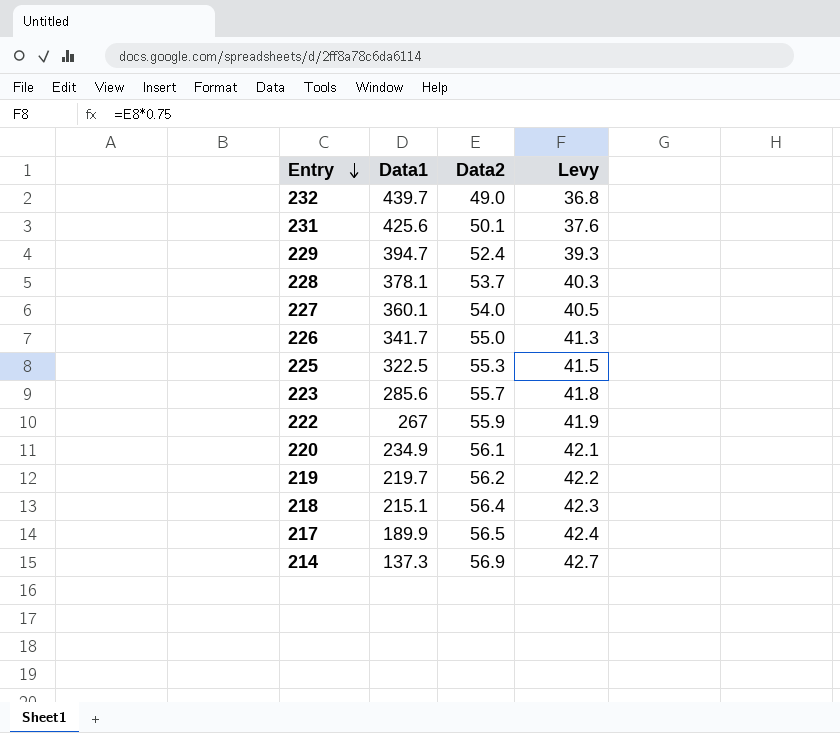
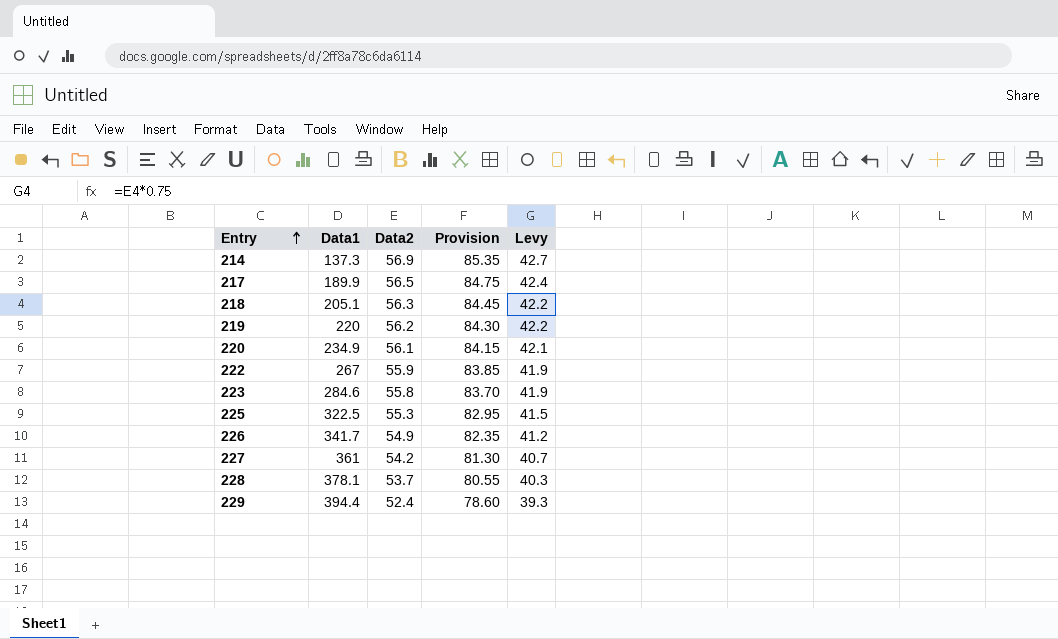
row order: Entry descending -> Entry ascending
column Provision | formula: none -> [Data2] * 1.5
row 232: 439.7 | 49.0 | 36.8 -> none
row 231: 425.6 | 50.1 | 37.6 -> none
218 | Data1: 215.1 -> 205.1
218 | Data2: 56.4 -> 56.3
218 | Levy: 42.3 -> 42.2
219 | Data1: 219.7 -> 220
223 | Data1: 285.6 -> 284.6
223 | Data2: 55.7 -> 55.8
223 | Levy: 41.8 -> 41.9
226 | Data2: 55.0 -> 54.9
226 | Levy: 41.3 -> 41.2
227 | Data1: 360.1 -> 361
227 | Data2: 54.0 -> 54.2
227 | Levy: 40.5 -> 40.7
229 | Data1: 394.7 -> 394.4

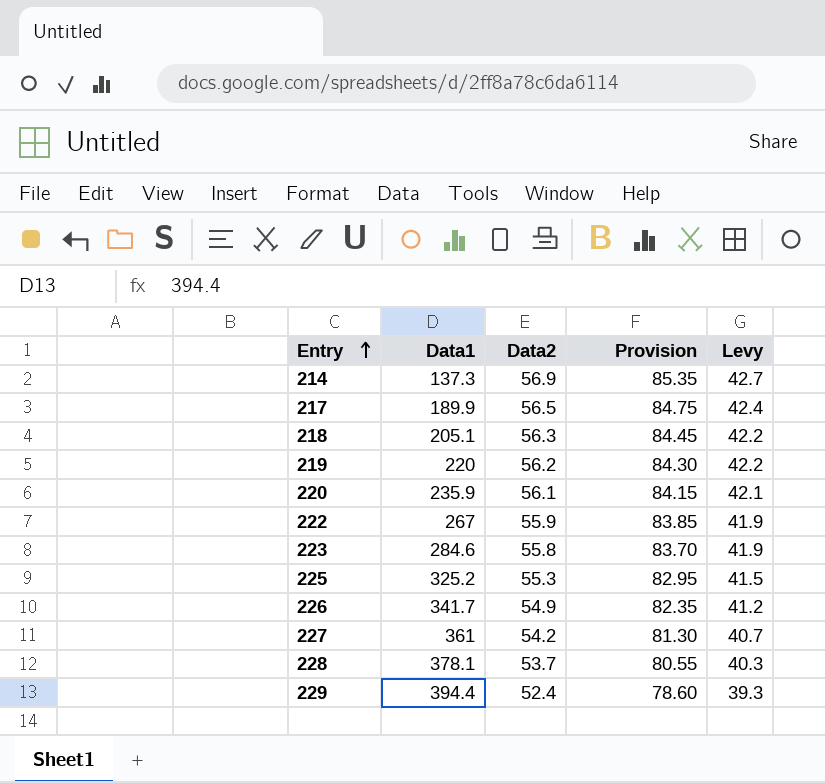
220 | Data1: 234.9 -> 235.9
225 | Data1: 322.5 -> 325.2

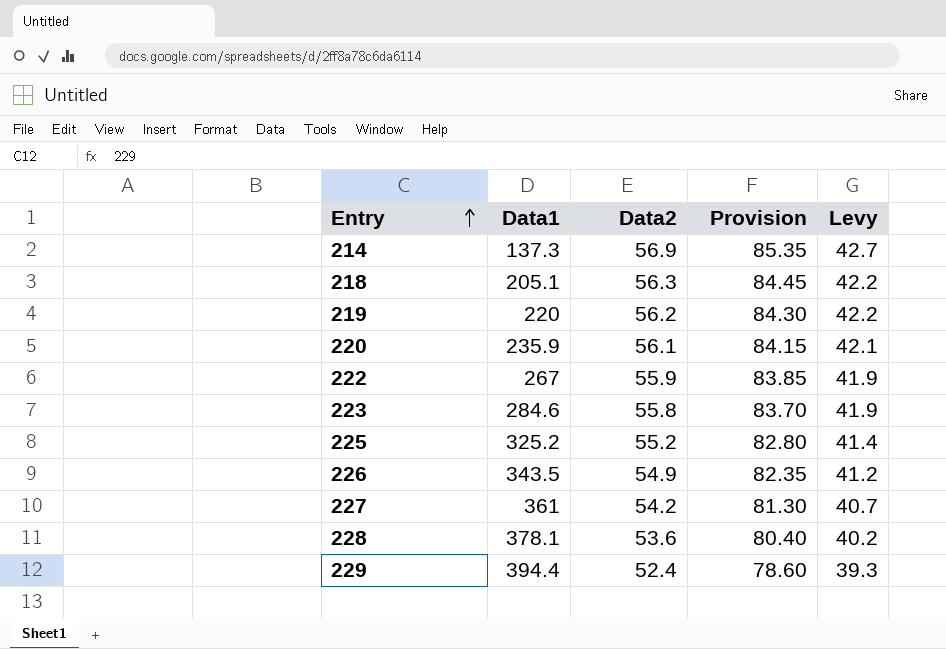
row 217: 189.9 | 56.5 | 84.75 | 42.4 -> none
225 | Data2: 55.3 -> 55.2
225 | Provision: 82.95 -> 82.80
225 | Levy: 41.5 -> 41.4
226 | Data1: 341.7 -> 343.5
228 | Data2: 53.7 -> 53.6
228 | Provision: 80.55 -> 80.40
228 | Levy: 40.3 -> 40.2

